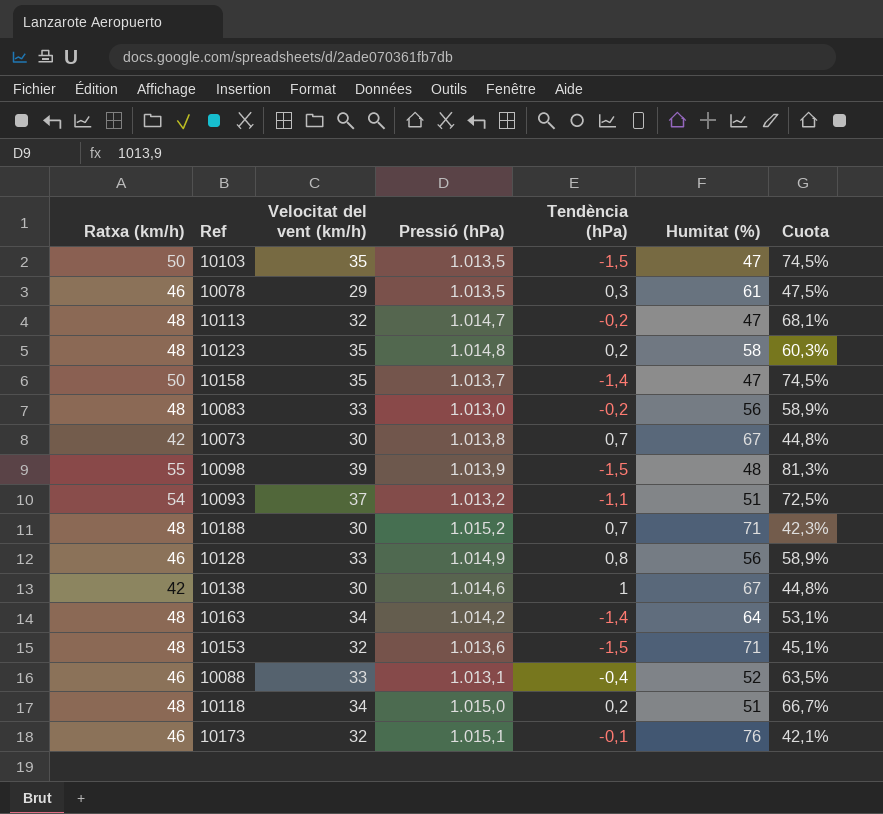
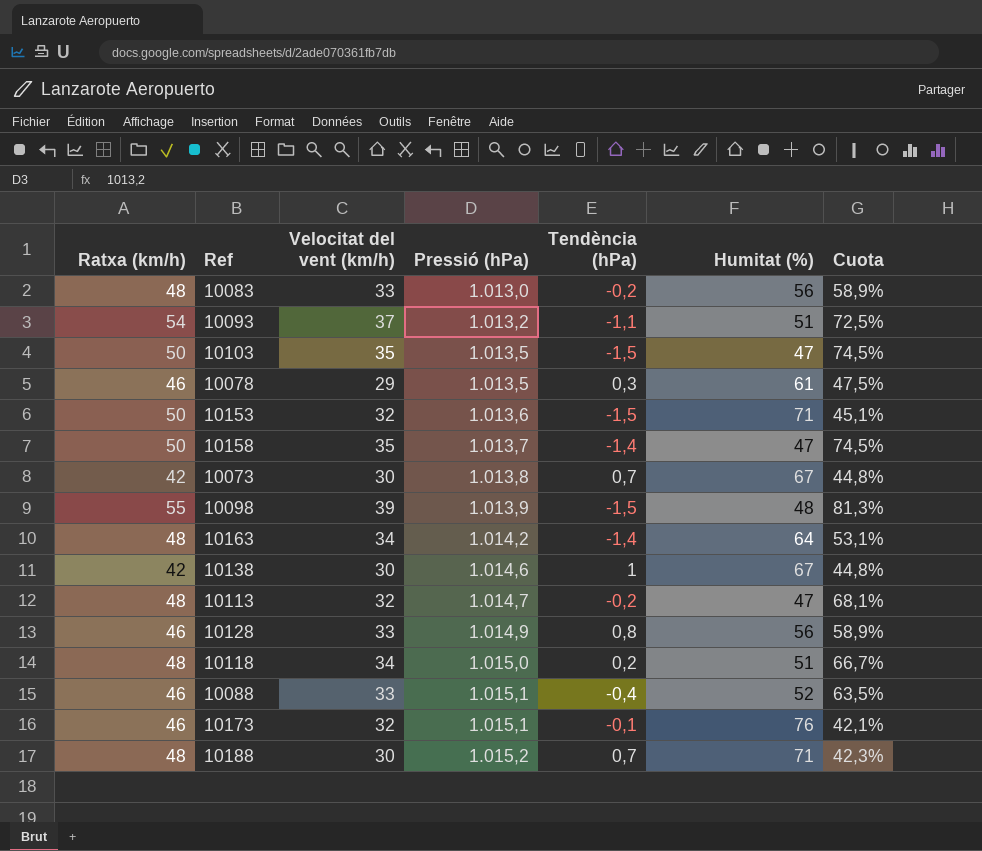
row order: none -> Pressió (hPa) ascending
row 10123: 48 | 35 | 1.014,8 | 0,2 | 58 | 60,3% -> none
10153 | Ratxa (km/h): 48 -> 50
10088 | Pressió (hPa): 1.013,1 -> 1.015,1

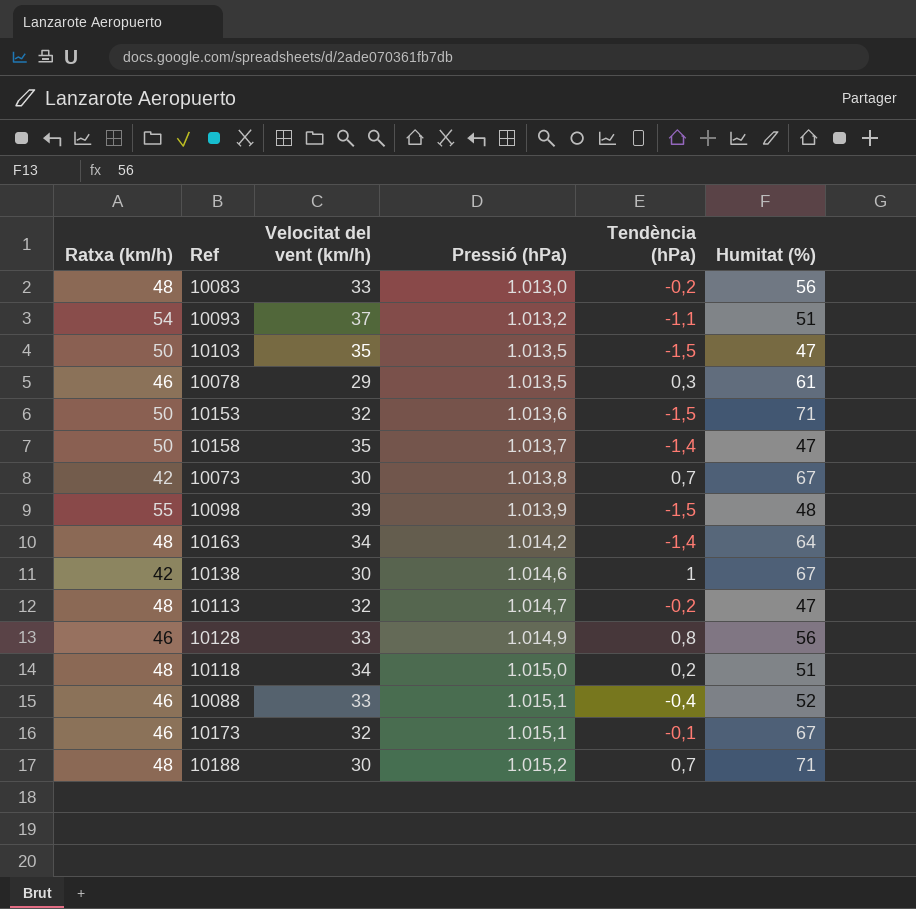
column Cuota | formula: [Velocitat del vent (km/h)] / [Humitat (%)] -> none
10173 | Humitat (%): 76 -> 67

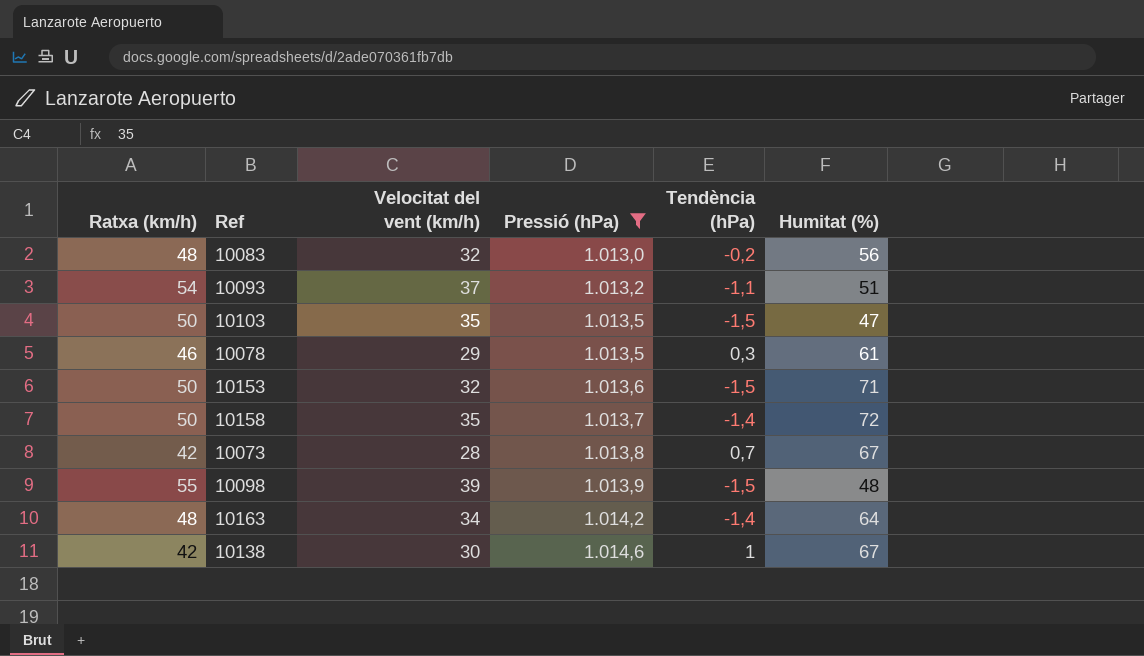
filter: none -> Pressió (hPa) <= 1.014,6
10083 | Velocitat del vent (km/h): 33 -> 32
10158 | Humitat (%): 47 -> 72
10073 | Velocitat del vent (km/h): 30 -> 28

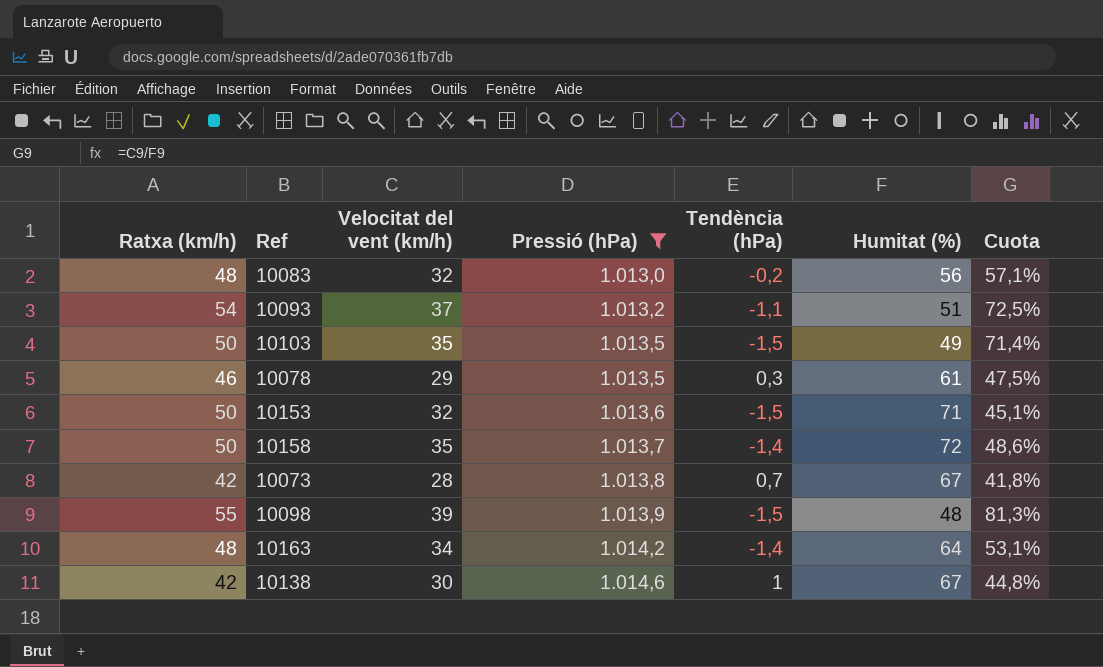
column Cuota | formula: none -> [Velocitat del vent (km/h)] / [Humitat (%)]
10103 | Humitat (%): 47 -> 49

